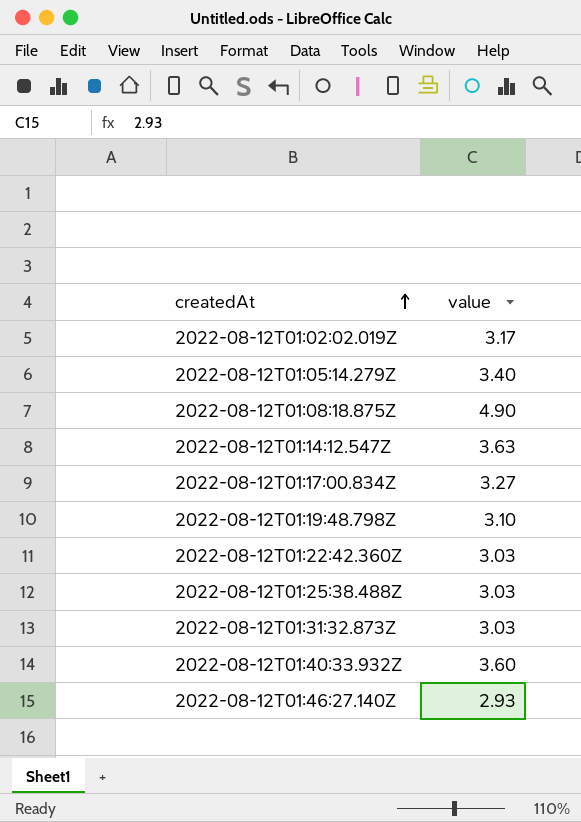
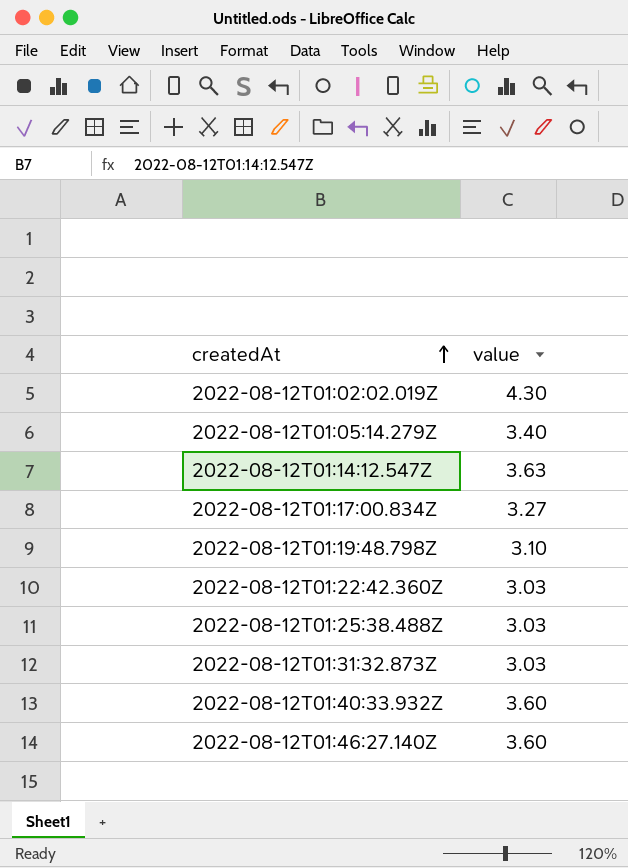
row 2022-08-12T01:08:18.875Z: 4.90 -> none
2022-08-12T01:02:02.019Z | value: 3.17 -> 4.30
2022-08-12T01:46:27.140Z | value: 2.93 -> 3.60

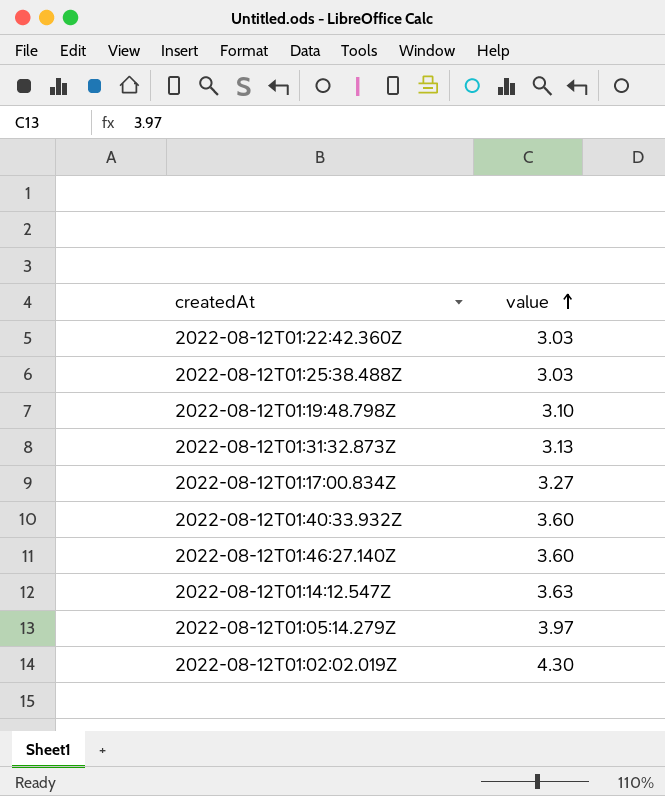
row order: createdAt ascending -> value ascending
2022-08-12T01:31:32.873Z | value: 3.03 -> 3.13
2022-08-12T01:05:14.279Z | value: 3.40 -> 3.97

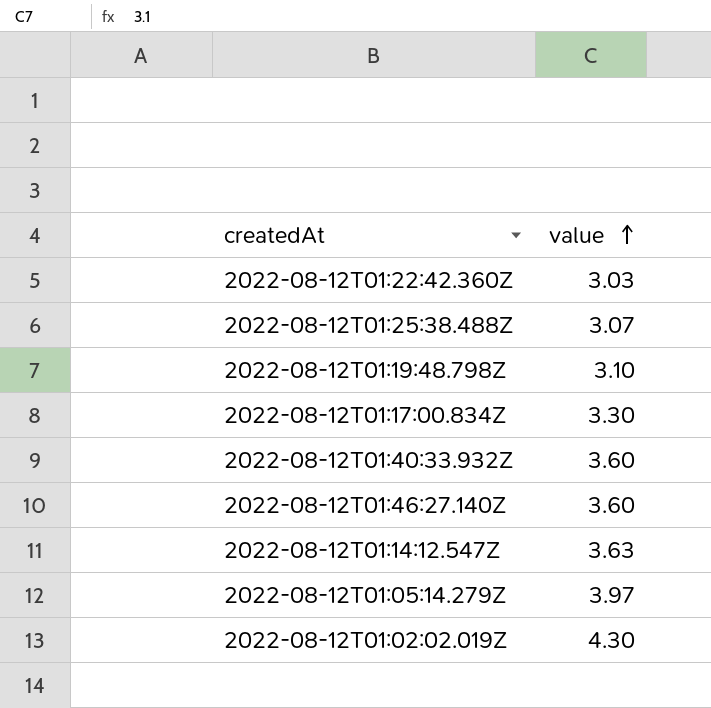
row 2022-08-12T01:31:32.873Z: 3.13 -> none
2022-08-12T01:25:38.488Z | value: 3.03 -> 3.07
2022-08-12T01:17:00.834Z | value: 3.27 -> 3.30

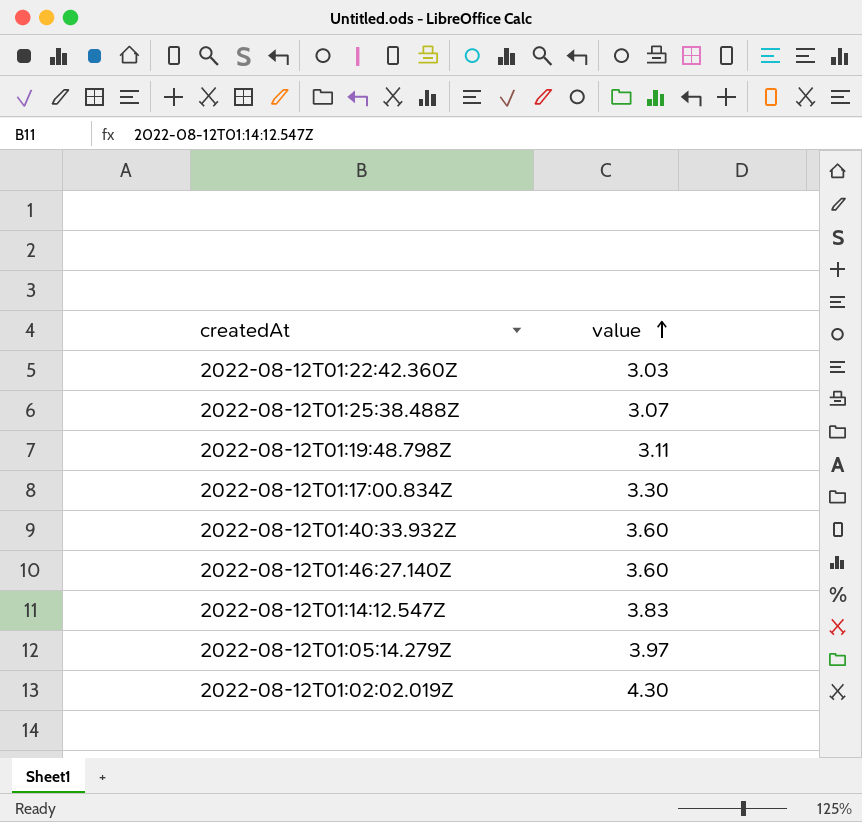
2022-08-12T01:19:48.798Z | value: 3.10 -> 3.11
2022-08-12T01:14:12.547Z | value: 3.63 -> 3.83

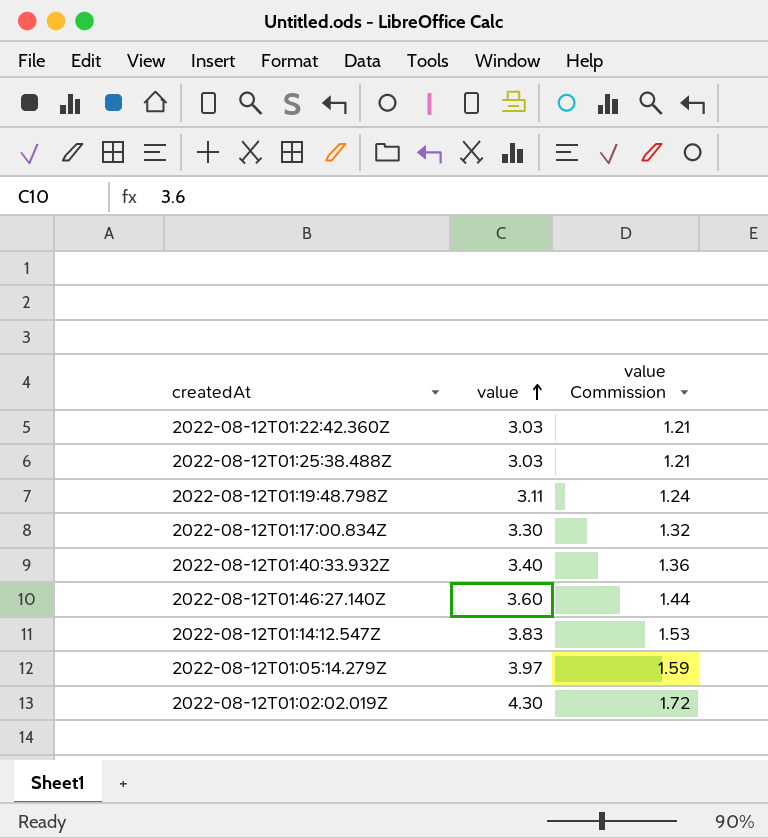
column value Commission | formula: none -> [value] * 0.4
2022-08-12T01:25:38.488Z | value: 3.07 -> 3.03
2022-08-12T01:40:33.932Z | value: 3.60 -> 3.40

